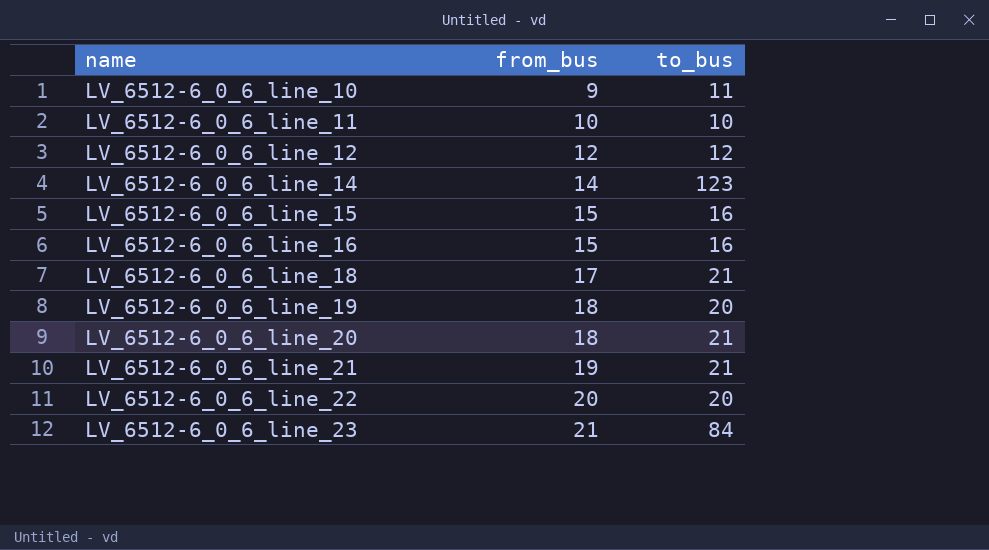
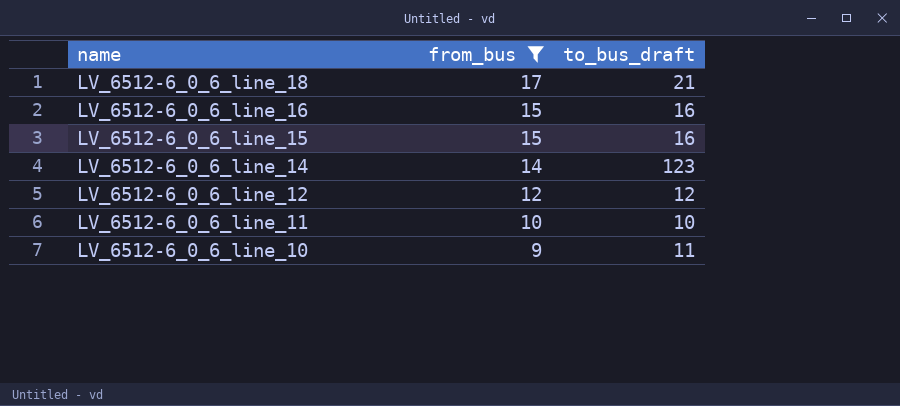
filter: none -> from_bus <= 17
row order: name ascending -> name descending
column name: to_bus -> to_bus_draft

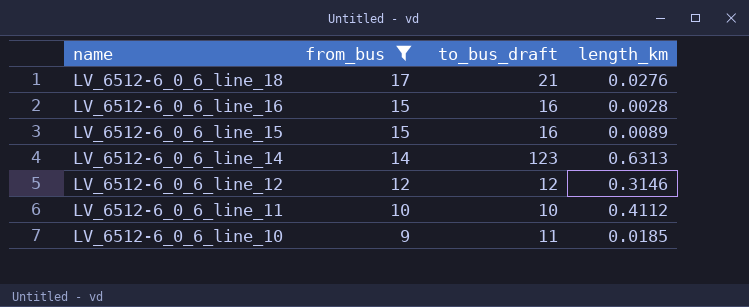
column length_km | position: none -> 4

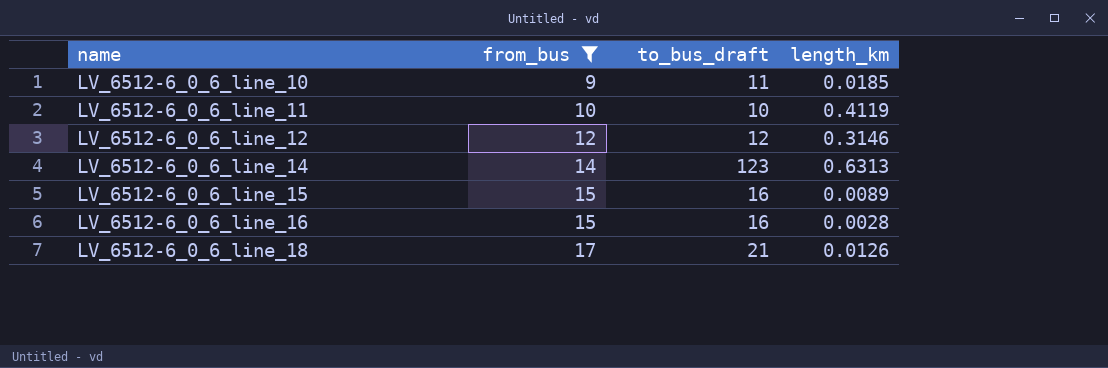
row order: name descending -> name ascending
LV_6512-6_0_6_line_11 | length_km: 0.4112 -> 0.4119
LV_6512-6_0_6_line_18 | length_km: 0.0276 -> 0.0126

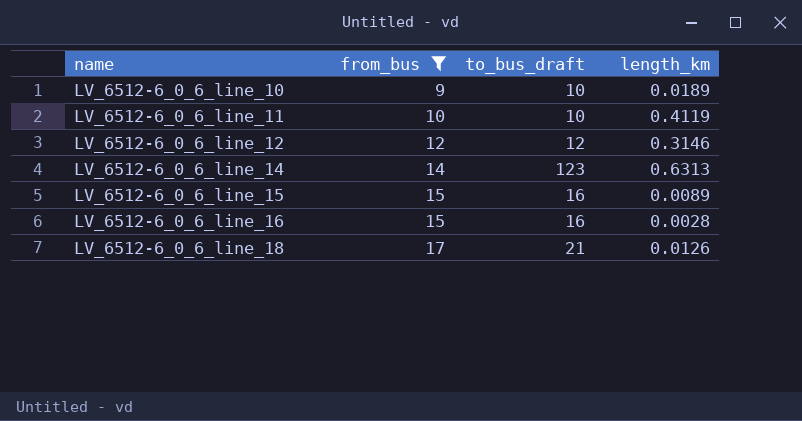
LV_6512-6_0_6_line_10 | to_bus_draft: 11 -> 10
LV_6512-6_0_6_line_10 | length_km: 0.0185 -> 0.0189

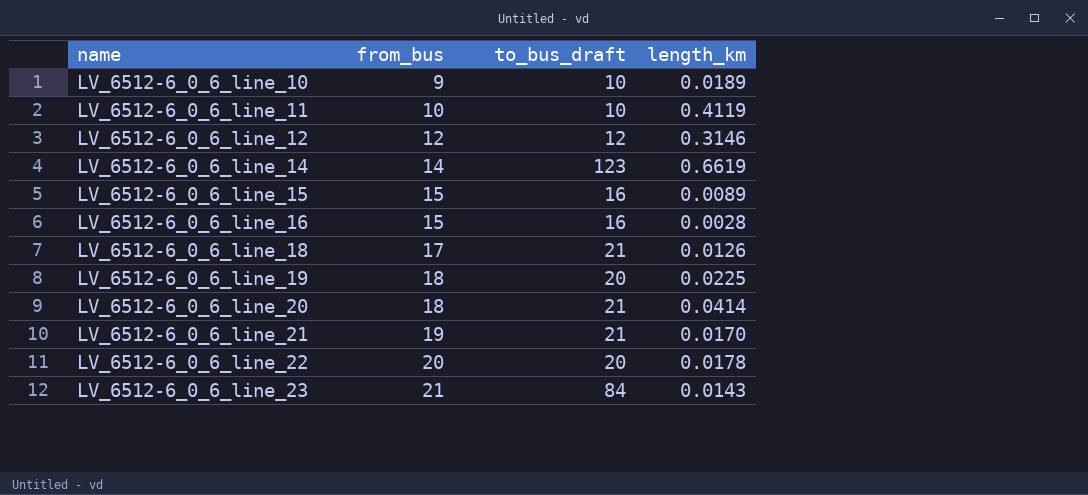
filter: from_bus <= 17 -> none
LV_6512-6_0_6_line_14 | length_km: 0.6313 -> 0.6619

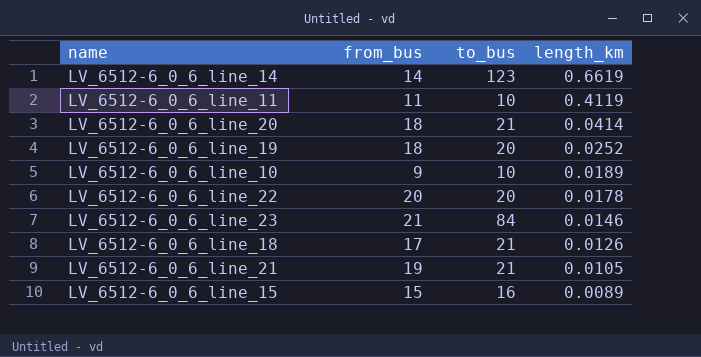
row order: name ascending -> length_km descending
column name: to_bus_draft -> to_bus
row LV_6512-6_0_6_line_12: 12 | 12 | 0.3146 -> none
row LV_6512-6_0_6_line_16: 15 | 16 | 0.0028 -> none
LV_6512-6_0_6_line_11 | from_bus: 10 -> 11
LV_6512-6_0_6_line_19 | length_km: 0.0225 -> 0.0252
LV_6512-6_0_6_line_23 | length_km: 0.0143 -> 0.0146
LV_6512-6_0_6_line_21 | length_km: 0.0170 -> 0.0105

